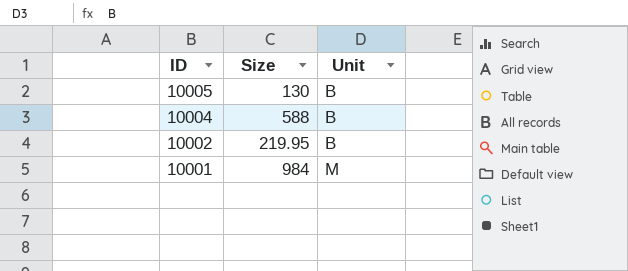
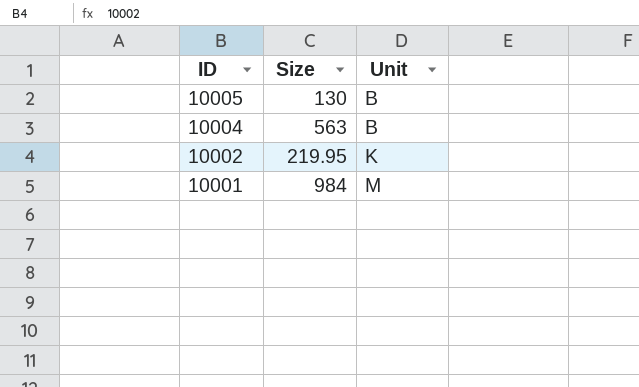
10004 | Size: 588 -> 563
10002 | Unit: B -> K

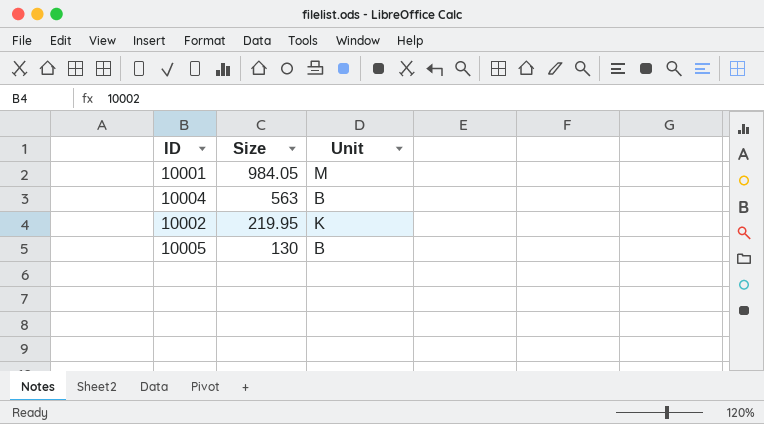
row order: ID descending -> Size descending
10001 | Size: 984 -> 984.05

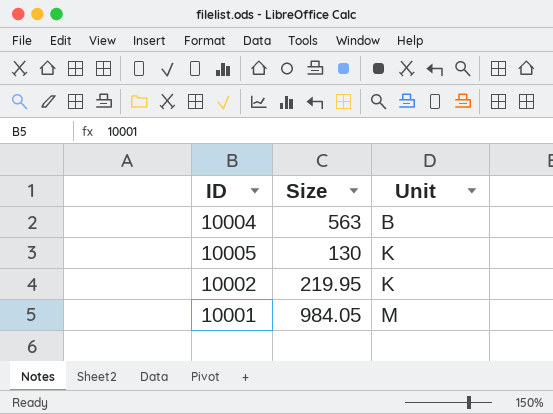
row order: Size descending -> Unit ascending
10005 | Unit: B -> K

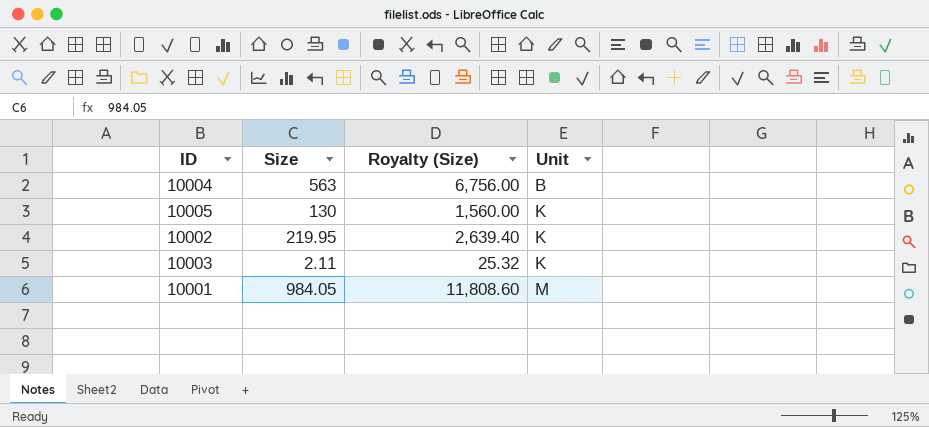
column Royalty (Size) | formula: none -> [Size] * 12
row 10003: none -> 2.11 | 25.32 | K

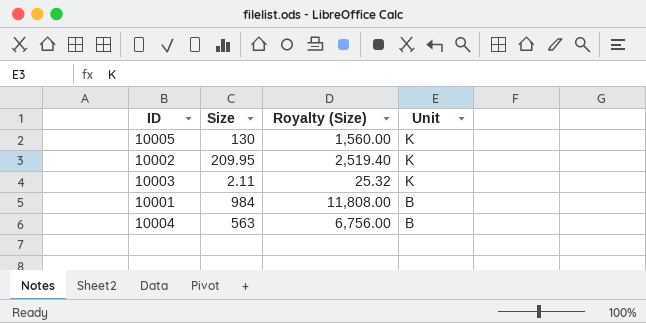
row order: Unit ascending -> Unit descending
10002 | Size: 219.95 -> 209.95
10002 | Royalty (Size): 2,639.40 -> 2,519.40
10001 | Size: 984.05 -> 984
10001 | Royalty (Size): 11,808.60 -> 11,808.00
10001 | Unit: M -> B

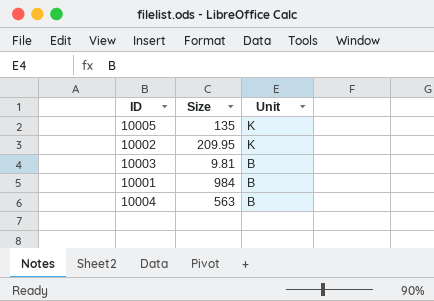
column Royalty (Size) | formula: [Size] * 12 -> none
10005 | Size: 130 -> 135
10003 | Size: 2.11 -> 9.81
10003 | Unit: K -> B

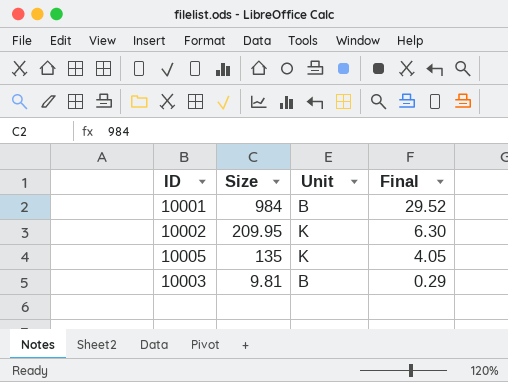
row order: Unit descending -> Size descending
column Final | formula: none -> [Size] * 0.03
row 10004: 563 | B -> none

